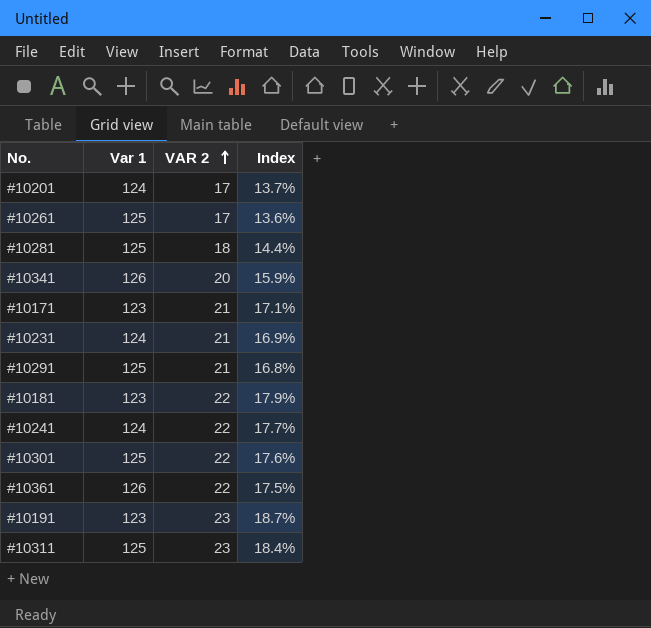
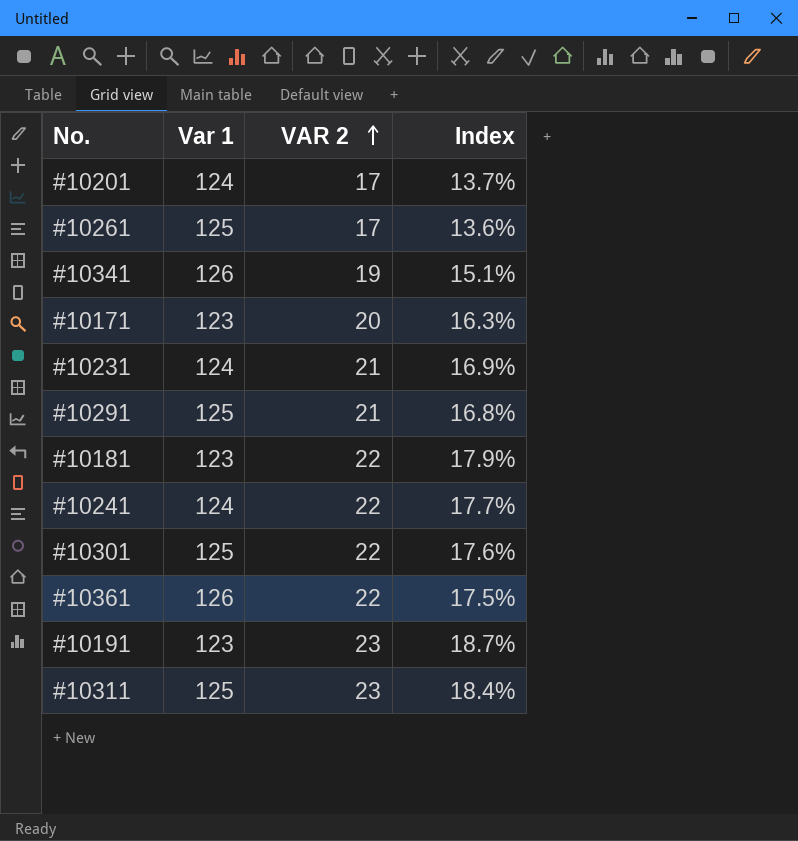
row #10281: 125 | 18 | 14.4% -> none
#10341 | VAR 2: 20 -> 19
#10341 | Index: 15.9% -> 15.1%
#10171 | VAR 2: 21 -> 20
#10171 | Index: 17.1% -> 16.3%

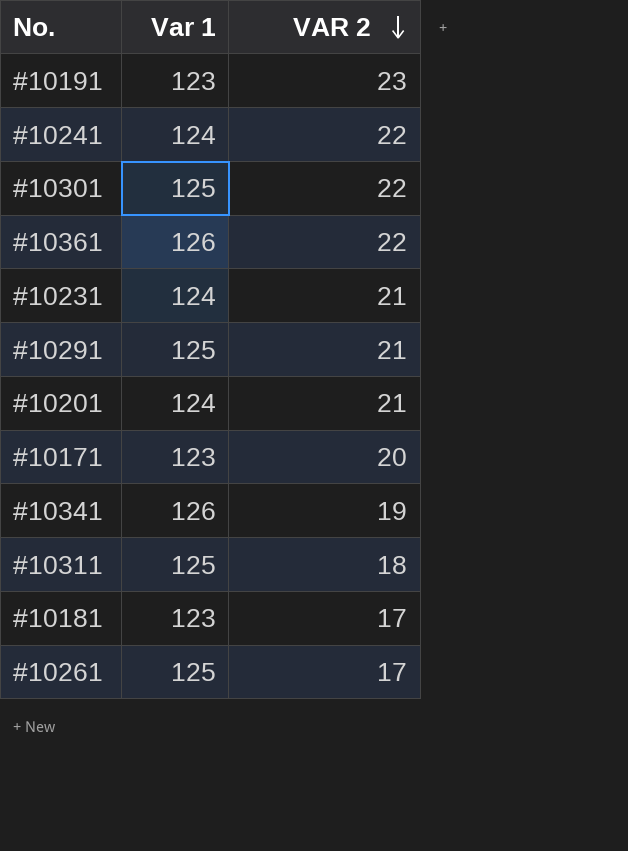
row order: VAR 2 ascending -> VAR 2 descending
column Index | formula: [VAR 2] / [Var 1] -> none
#10201 | VAR 2: 17 -> 21
#10311 | VAR 2: 23 -> 18
#10181 | VAR 2: 22 -> 17

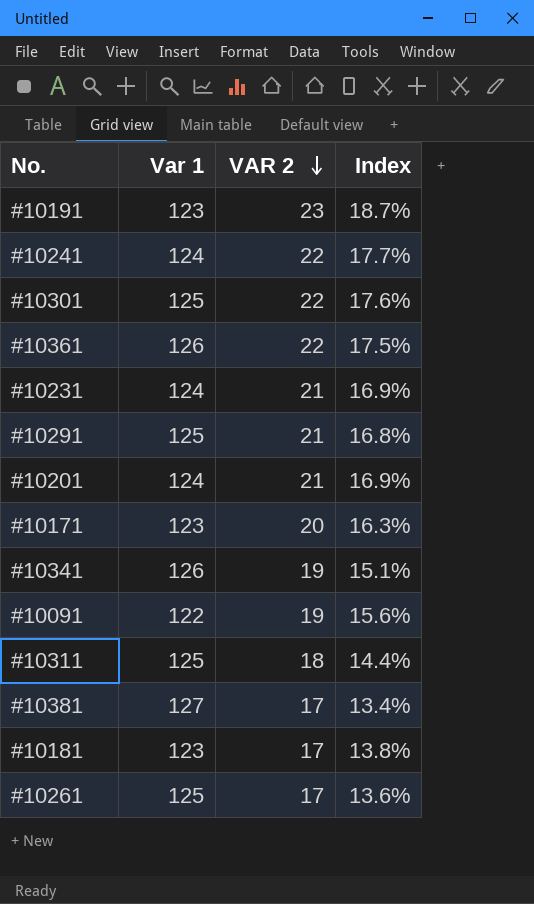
column Index | formula: none -> [VAR 2] / [Var 1]
row #10091: none -> 122 | 19 | 15.6%
row #10381: none -> 127 | 17 | 13.4%

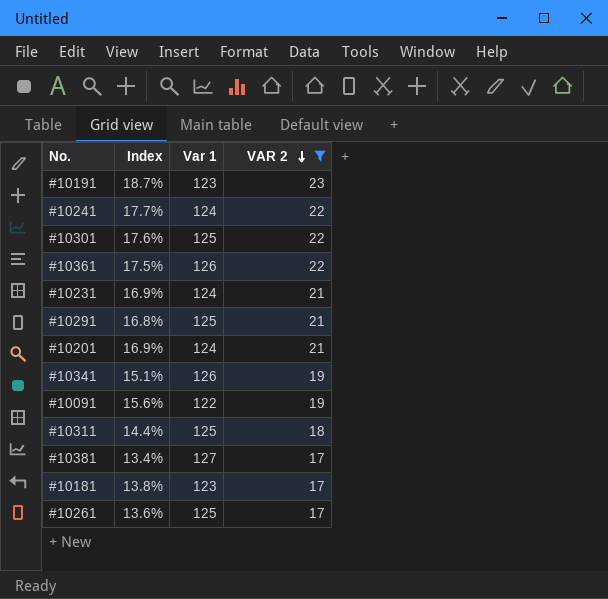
filter: none -> VAR 2 != 20
column Index | position: 4 -> 2

